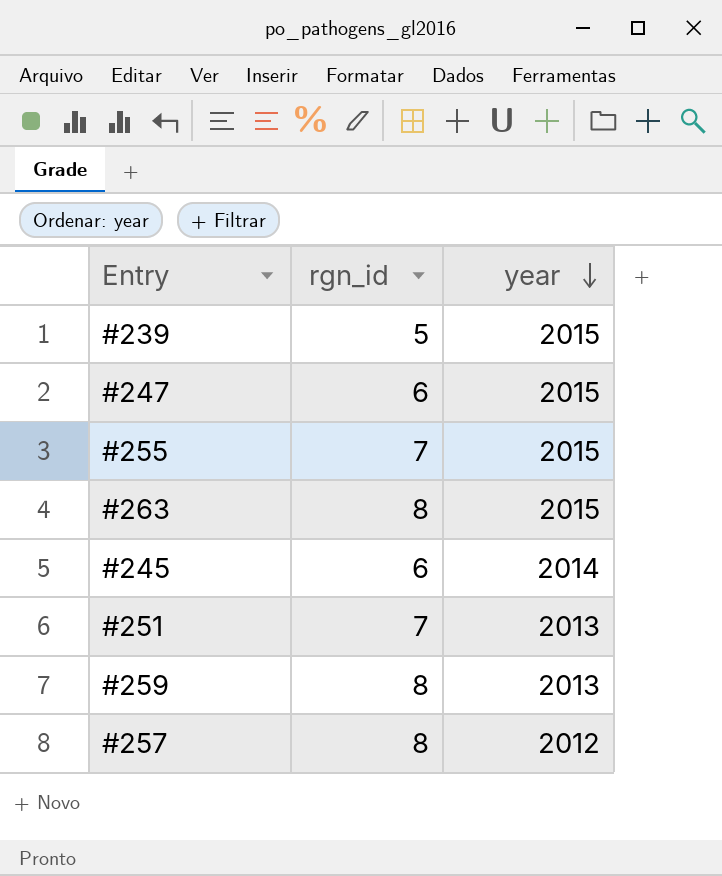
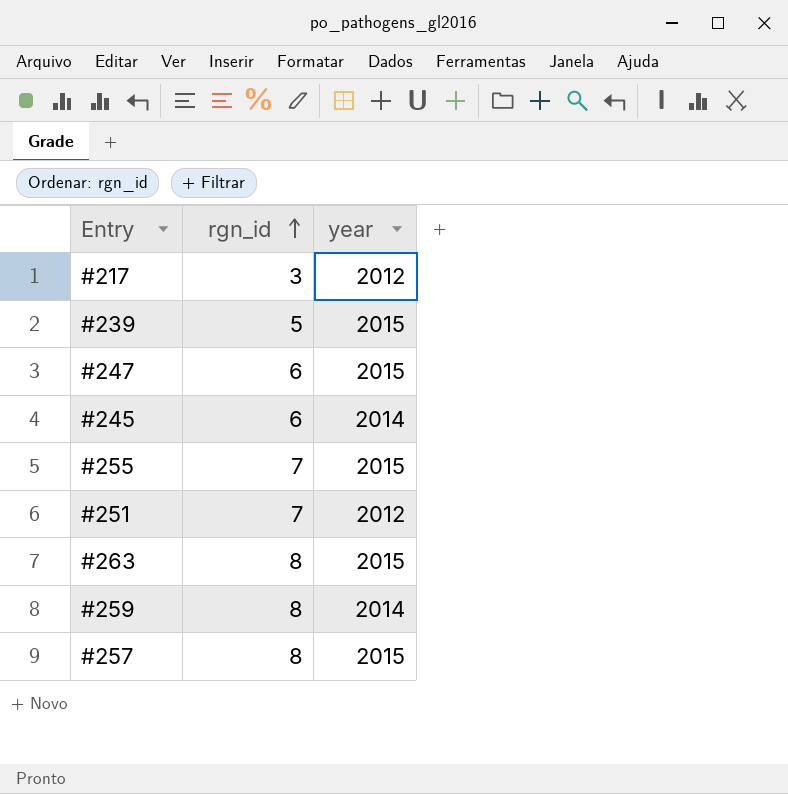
row order: year descending -> rgn_id ascending
row #217: none -> 3 | 2012
#251 | year: 2013 -> 2012
#259 | year: 2013 -> 2014
#257 | year: 2012 -> 2015

